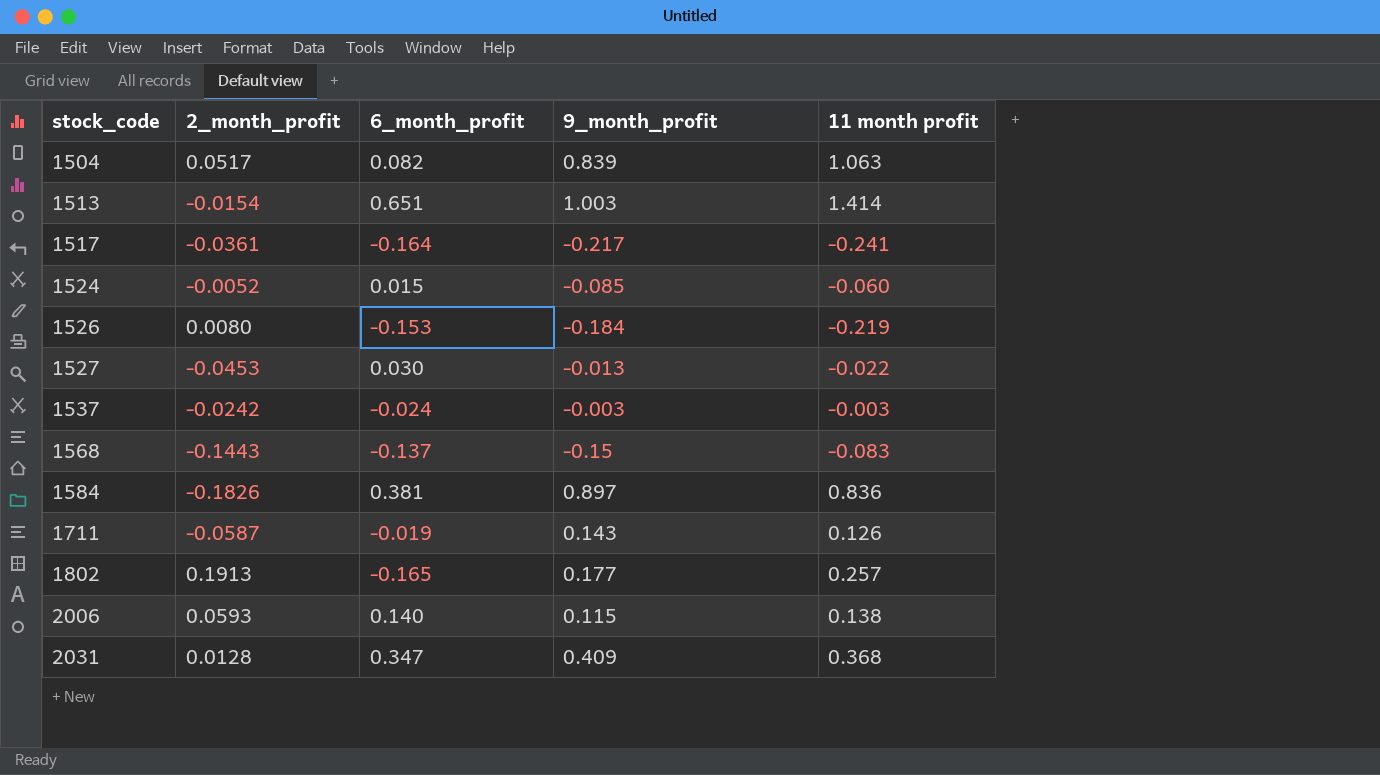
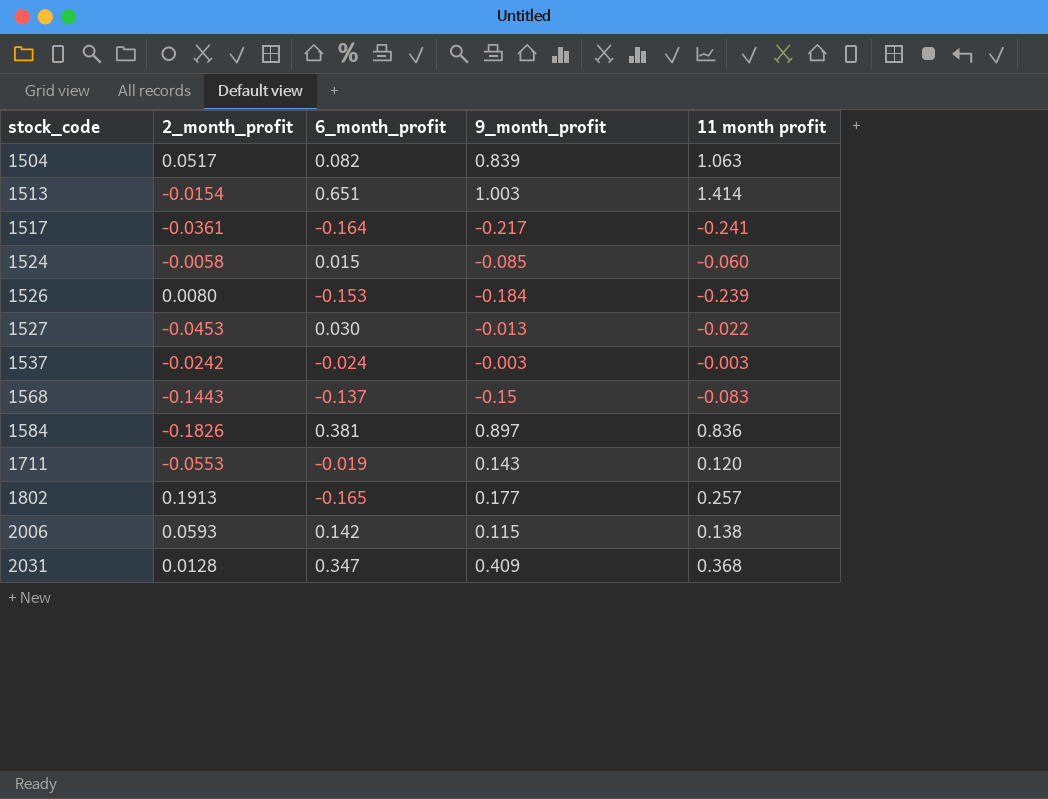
1524 | 2_month_profit: -0.0052 -> -0.0058
1526 | 11 month profit: -0.219 -> -0.239
1711 | 2_month_profit: -0.0587 -> -0.0553
1711 | 11 month profit: 0.126 -> 0.120
2006 | 6_month_profit: 0.140 -> 0.142

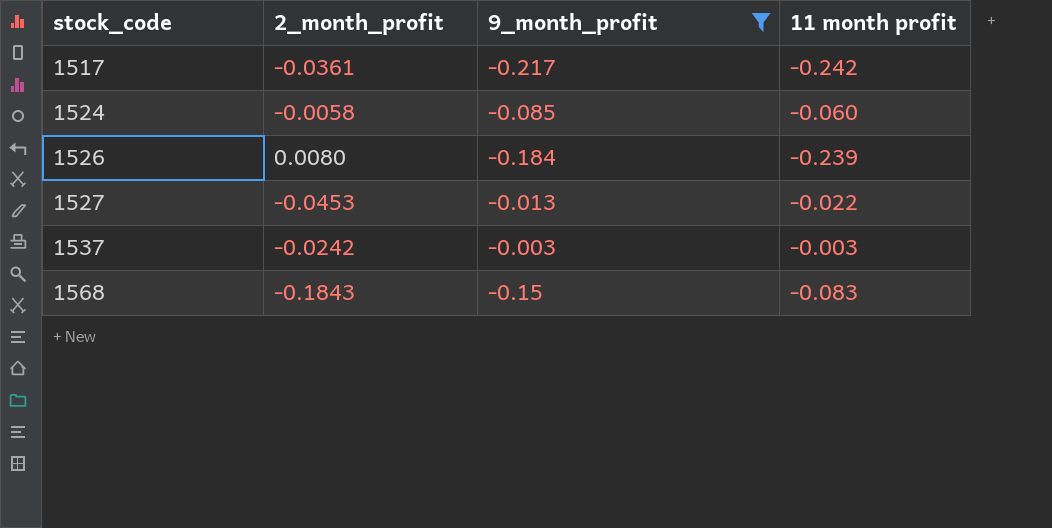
filter: none -> 9_month_profit <= -0.003
column 6_month_profit | position: 3 -> none
1517 | 11 month profit: -0.241 -> -0.242
1568 | 2_month_profit: -0.1443 -> -0.1843

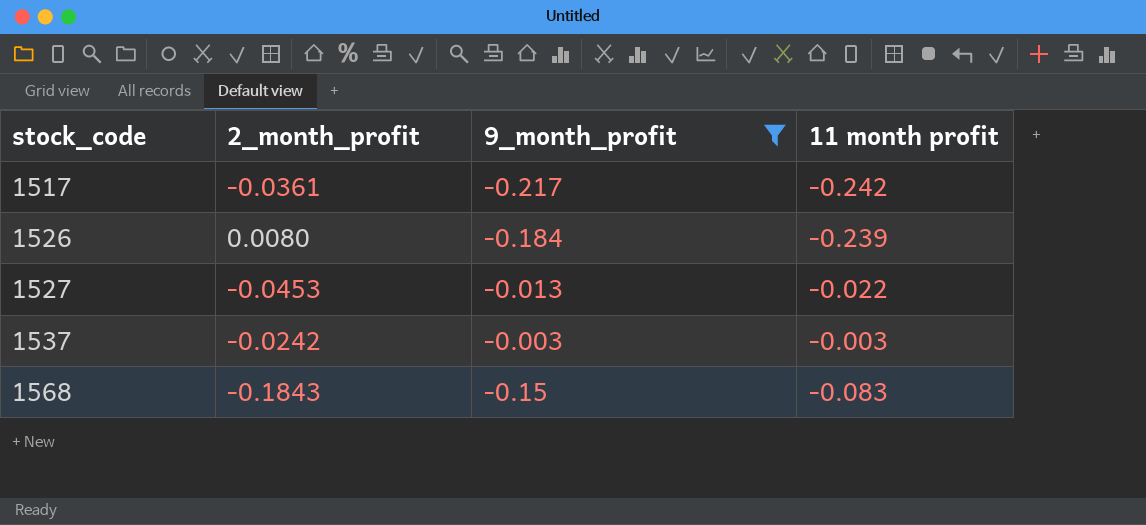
row 1524: -0.0058 | -0.085 | -0.060 -> none

